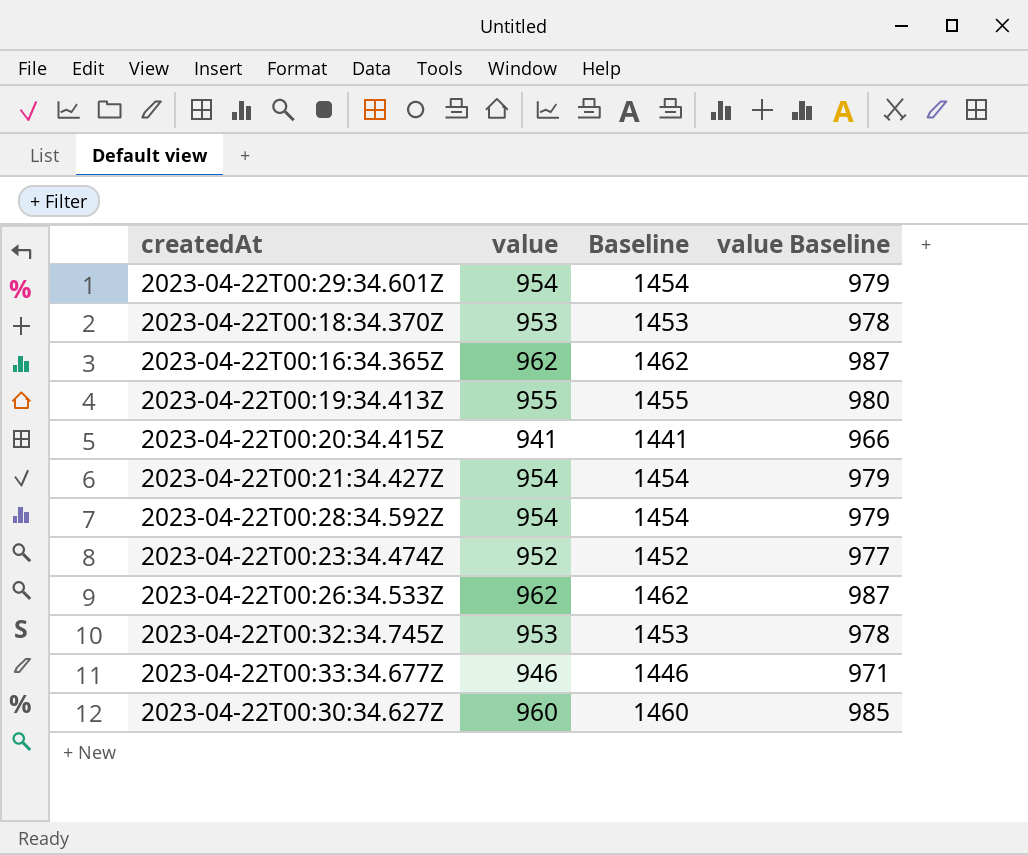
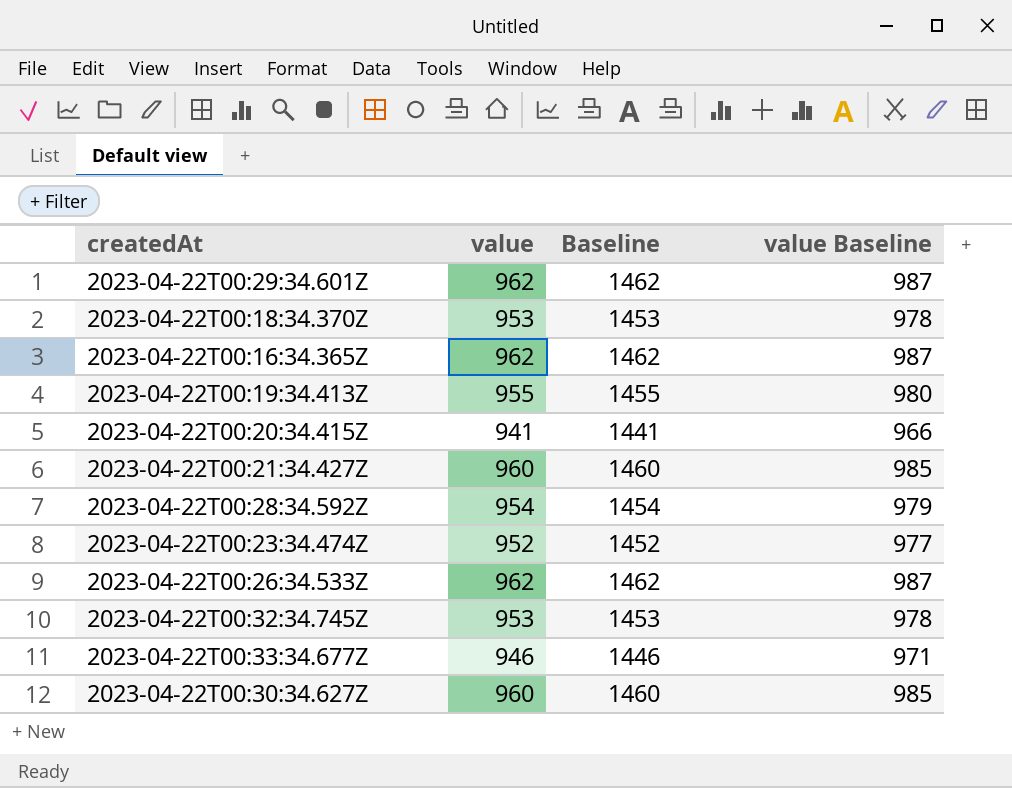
2023-04-22T00:29:34.601Z | value: 954 -> 962
2023-04-22T00:29:34.601Z | Baseline: 1454 -> 1462
2023-04-22T00:29:34.601Z | value Baseline: 979 -> 987
2023-04-22T00:21:34.427Z | value: 954 -> 960
2023-04-22T00:21:34.427Z | Baseline: 1454 -> 1460
2023-04-22T00:21:34.427Z | value Baseline: 979 -> 985

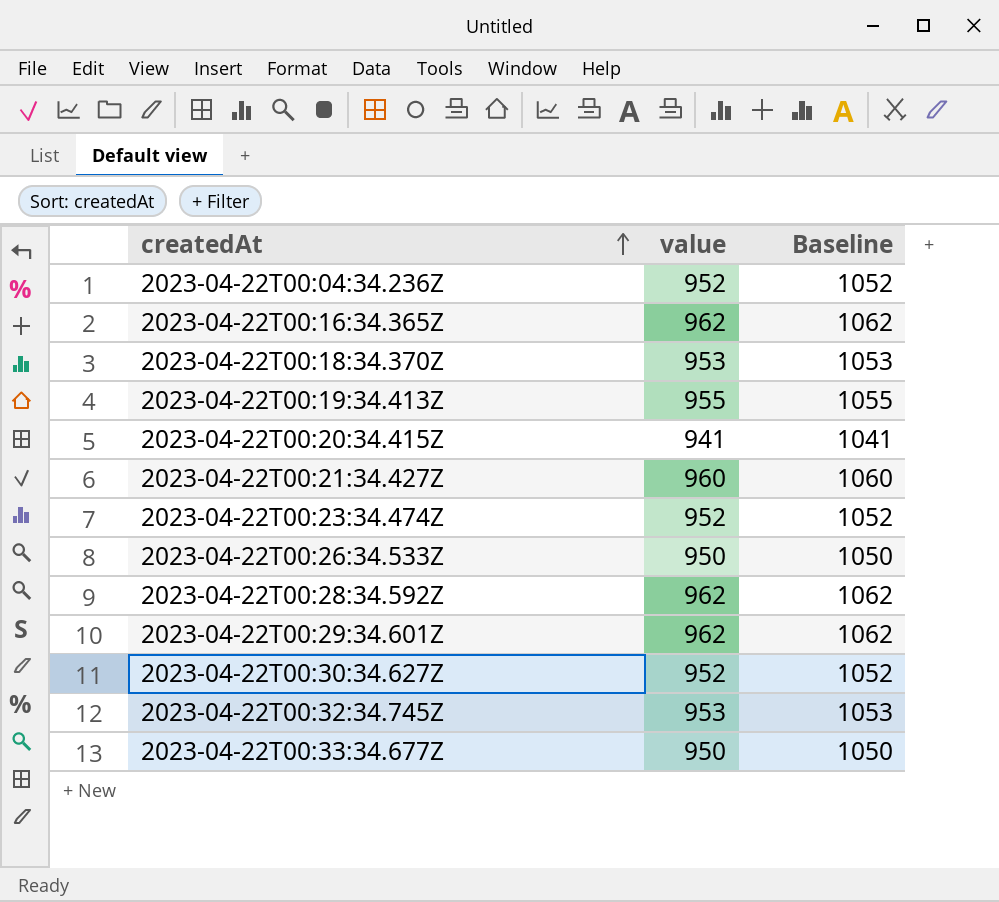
row order: none -> createdAt ascending
column value Baseline | formula: [value] + 25 -> none
column Baseline | formula: [value] + 500 -> [value] + 100
row 2023-04-22T00:04:34.236Z: none -> 952 | 1052
2023-04-22T00:26:34.533Z | value: 962 -> 950
2023-04-22T00:28:34.592Z | value: 954 -> 962
2023-04-22T00:30:34.627Z | value: 960 -> 952
2023-04-22T00:33:34.677Z | value: 946 -> 950

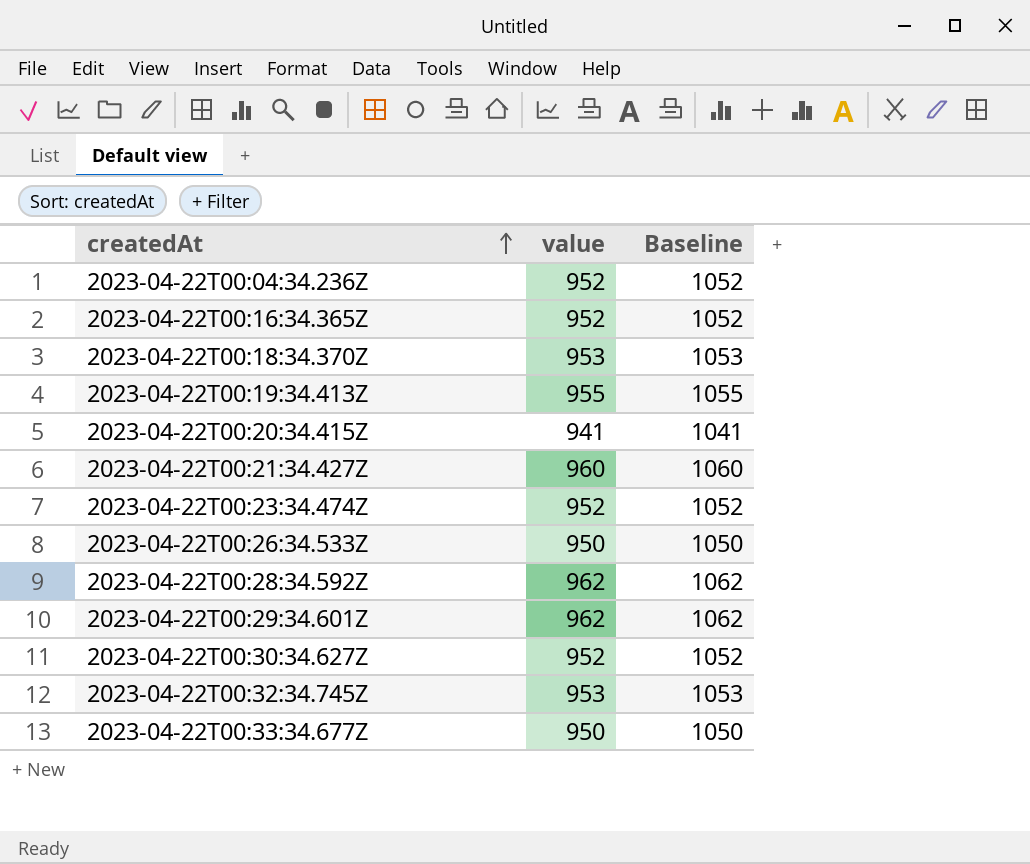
2023-04-22T00:16:34.365Z | value: 962 -> 952
2023-04-22T00:16:34.365Z | Baseline: 1062 -> 1052

